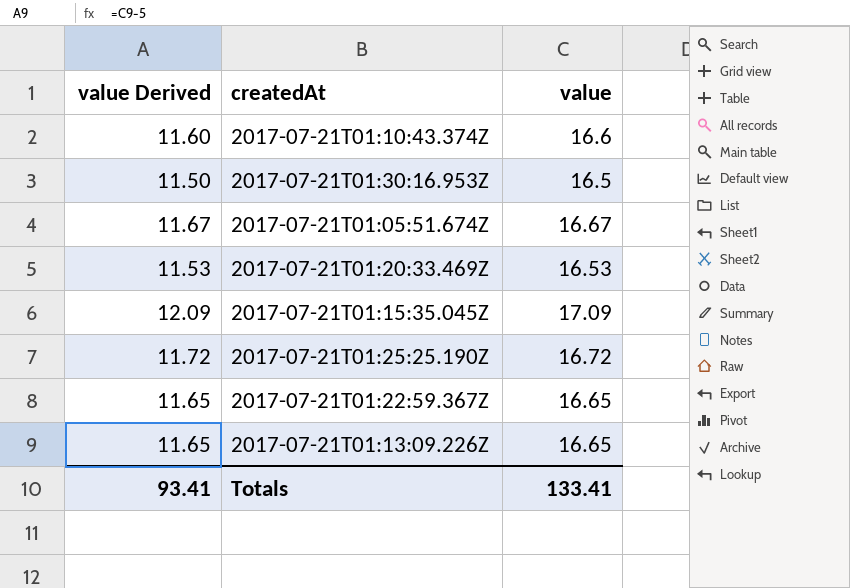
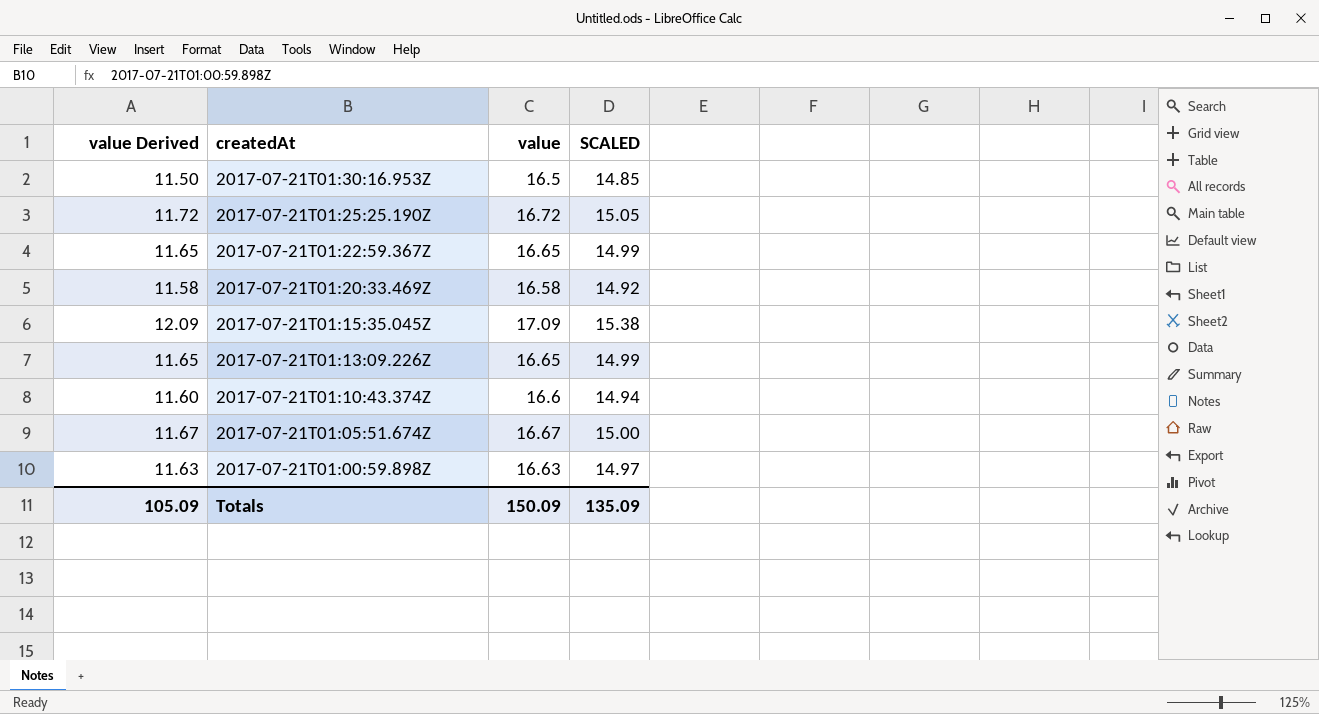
row order: none -> createdAt descending
column SCALED | formula: none -> [value] * 0.9
2017-07-21T01:20:33.469Z | value Derived: 11.53 -> 11.58
2017-07-21T01:20:33.469Z | value: 16.53 -> 16.58
row 2017-07-21T01:00:59.898Z: none -> 11.63 | 16.63 | 14.97
Totals | value Derived: 93.41 -> 105.09
Totals | value: 133.41 -> 150.09

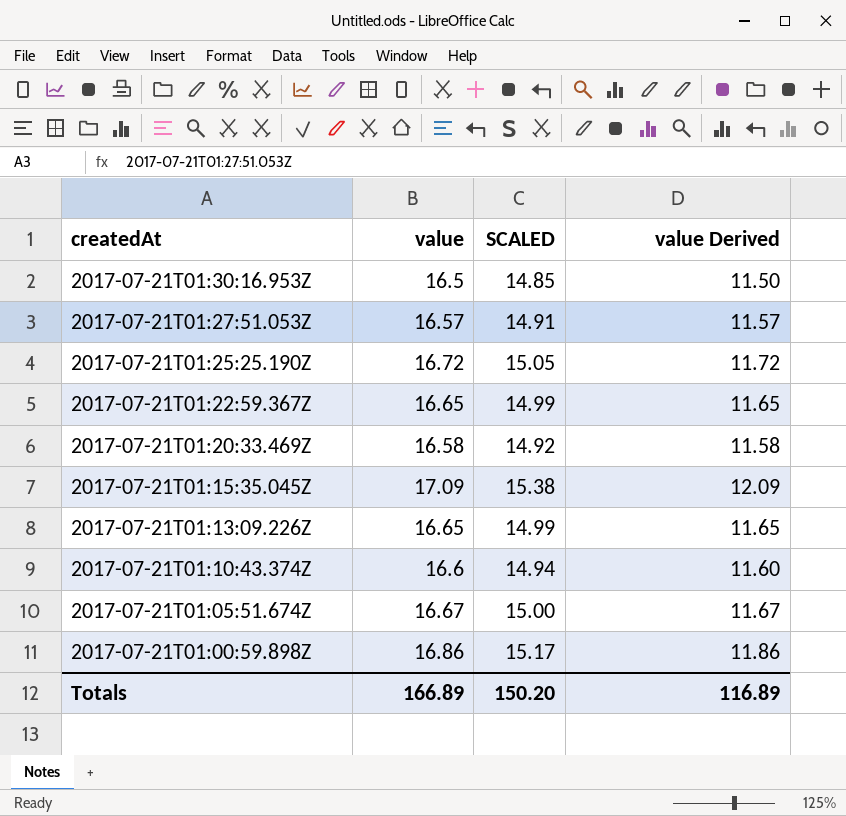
column value Derived | position: 1 -> 4
row 2017-07-21T01:27:51.053Z: none -> 16.57 | 14.91 | 11.57
2017-07-21T01:00:59.898Z | value: 16.63 -> 16.86
2017-07-21T01:00:59.898Z | SCALED: 14.97 -> 15.17
2017-07-21T01:00:59.898Z | value Derived: 11.63 -> 11.86
Totals | value: 150.09 -> 166.89
Totals | SCALED: 135.09 -> 150.20
Totals | value Derived: 105.09 -> 116.89

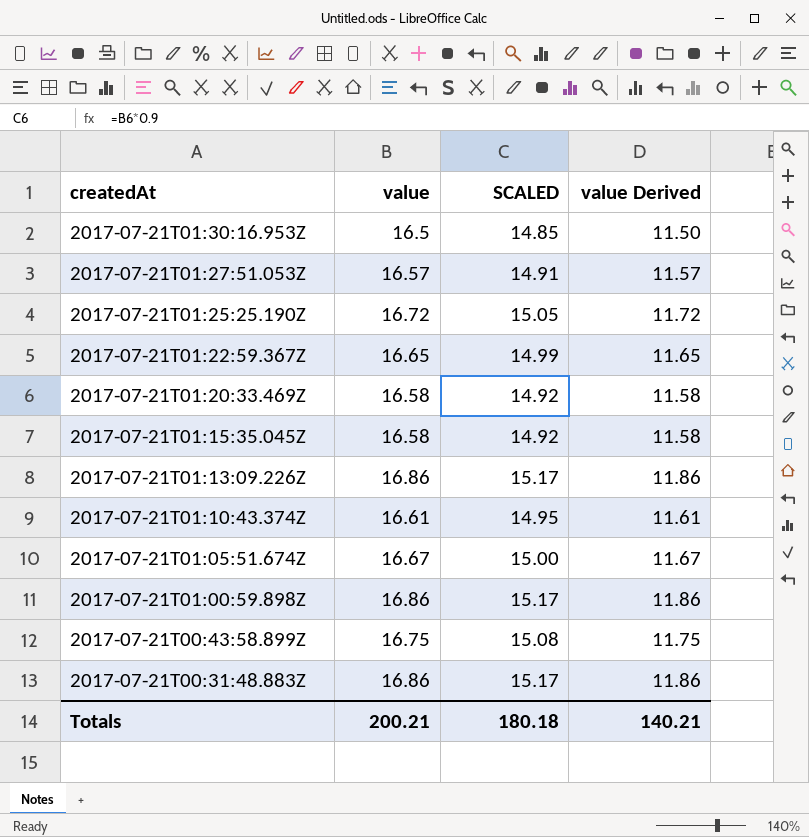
2017-07-21T01:15:35.045Z | value: 17.09 -> 16.58
2017-07-21T01:15:35.045Z | SCALED: 15.38 -> 14.92
2017-07-21T01:15:35.045Z | value Derived: 12.09 -> 11.58
2017-07-21T01:13:09.226Z | value: 16.65 -> 16.86
2017-07-21T01:13:09.226Z | SCALED: 14.99 -> 15.17
2017-07-21T01:13:09.226Z | value Derived: 11.65 -> 11.86
2017-07-21T01:10:43.374Z | value: 16.6 -> 16.61
2017-07-21T01:10:43.374Z | SCALED: 14.94 -> 14.95
2017-07-21T01:10:43.374Z | value Derived: 11.60 -> 11.61
row 2017-07-21T00:43:58.899Z: none -> 16.75 | 15.08 | 11.75
row 2017-07-21T00:31:48.883Z: none -> 16.86 | 15.17 | 11.86
Totals | value: 166.89 -> 200.21
Totals | SCALED: 150.20 -> 180.18
Totals | value Derived: 116.89 -> 140.21

